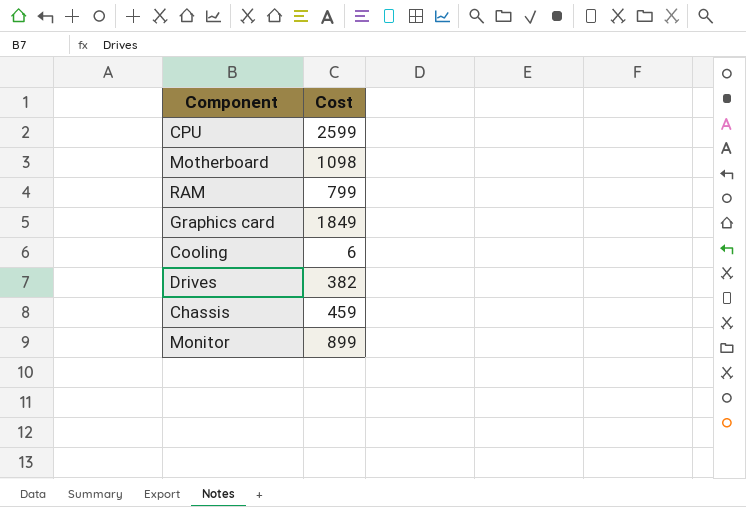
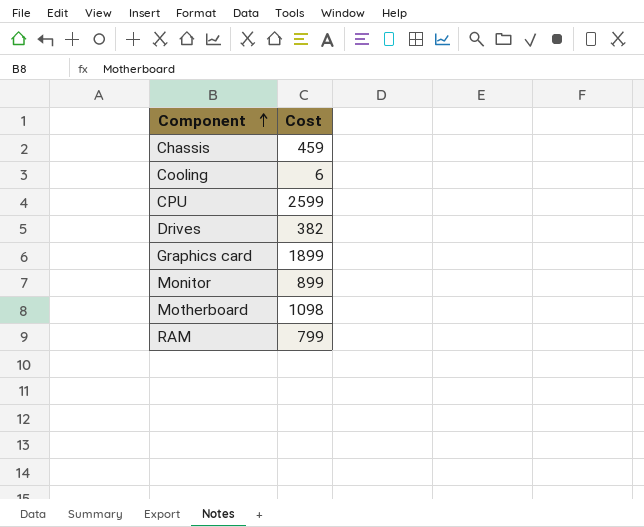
row order: none -> Component ascending
Graphics card | Cost: 1849 -> 1899

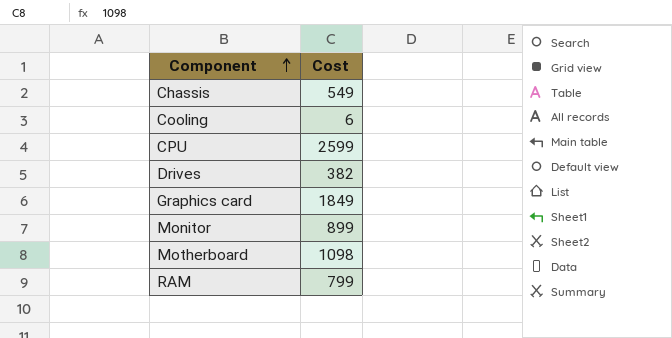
Chassis | Cost: 459 -> 549
Graphics card | Cost: 1899 -> 1849

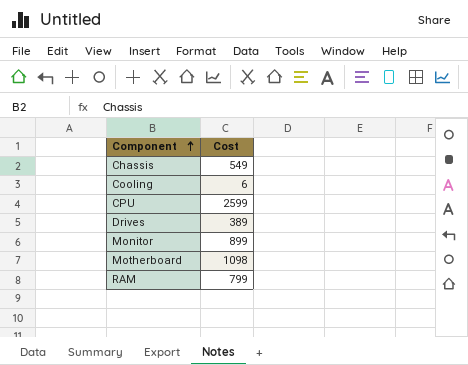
row Graphics card: 1849 -> none
Drives | Cost: 382 -> 389

